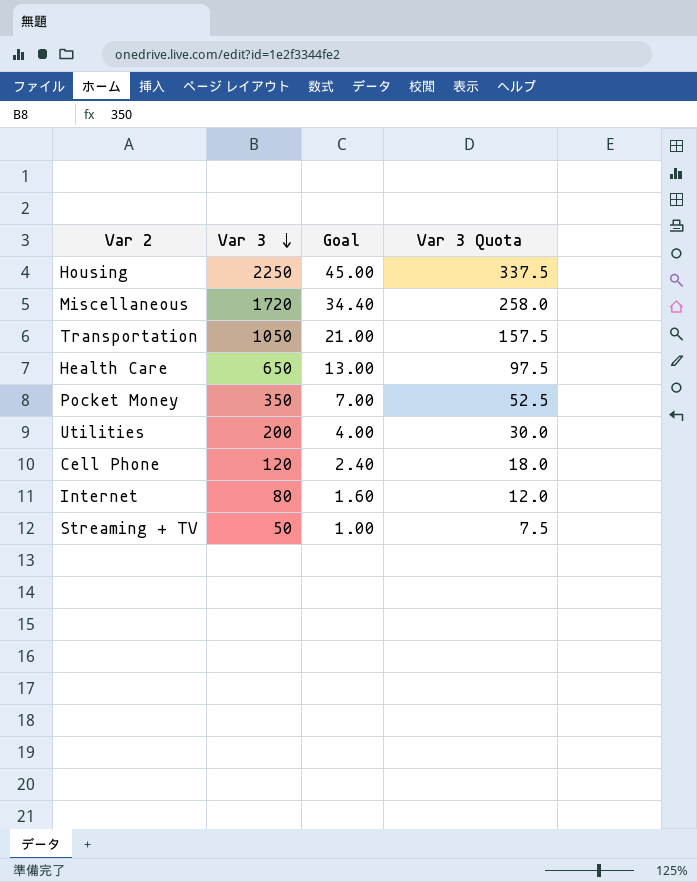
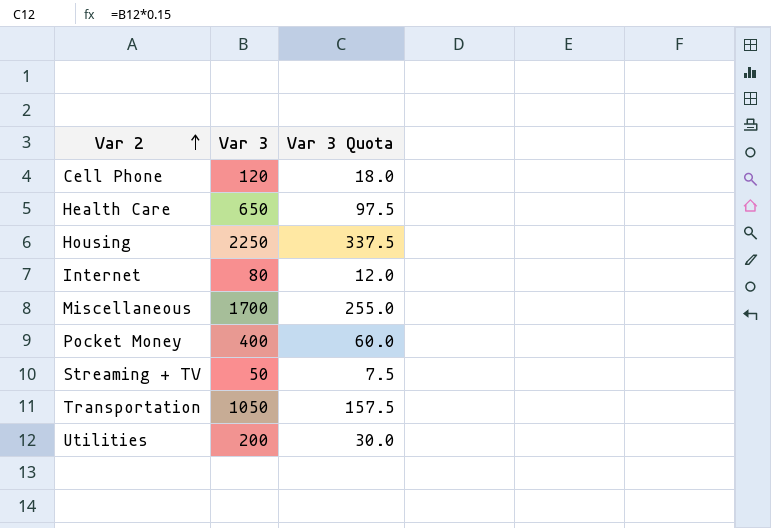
row order: Var 3 descending -> Var 2 ascending
column Goal | formula: [Var 3] * 0.02 -> none
Miscellaneous | Var 3: 1720 -> 1700
Miscellaneous | Var 3 Quota: 258.0 -> 255.0
Pocket Money | Var 3: 350 -> 400
Pocket Money | Var 3 Quota: 52.5 -> 60.0

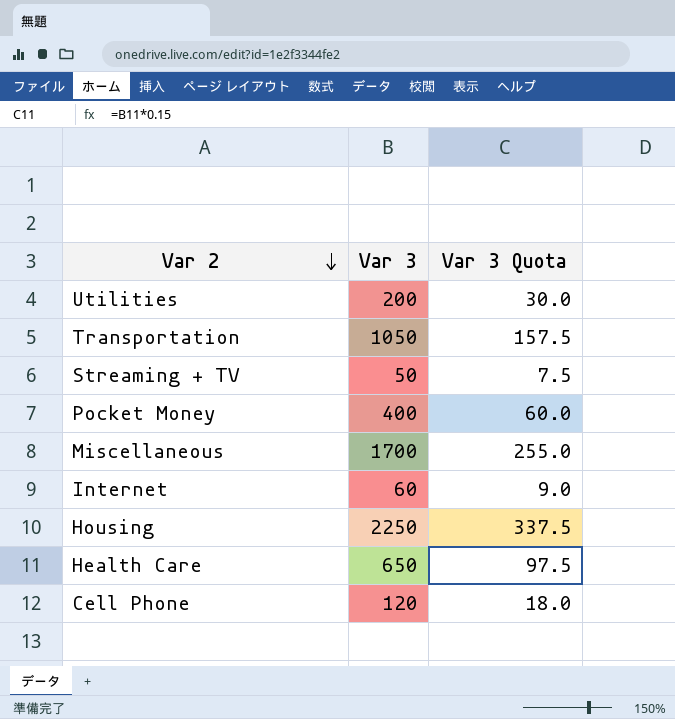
row order: Var 2 ascending -> Var 2 descending
Internet | Var 3: 80 -> 60
Internet | Var 3 Quota: 12.0 -> 9.0

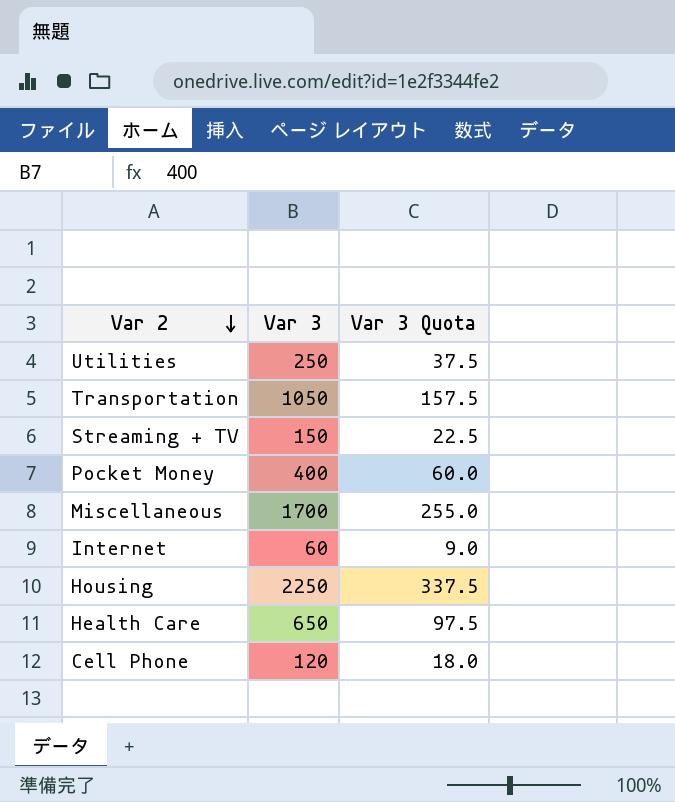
Utilities | Var 3: 200 -> 250
Utilities | Var 3 Quota: 30.0 -> 37.5
Streaming + TV | Var 3: 50 -> 150
Streaming + TV | Var 3 Quota: 7.5 -> 22.5

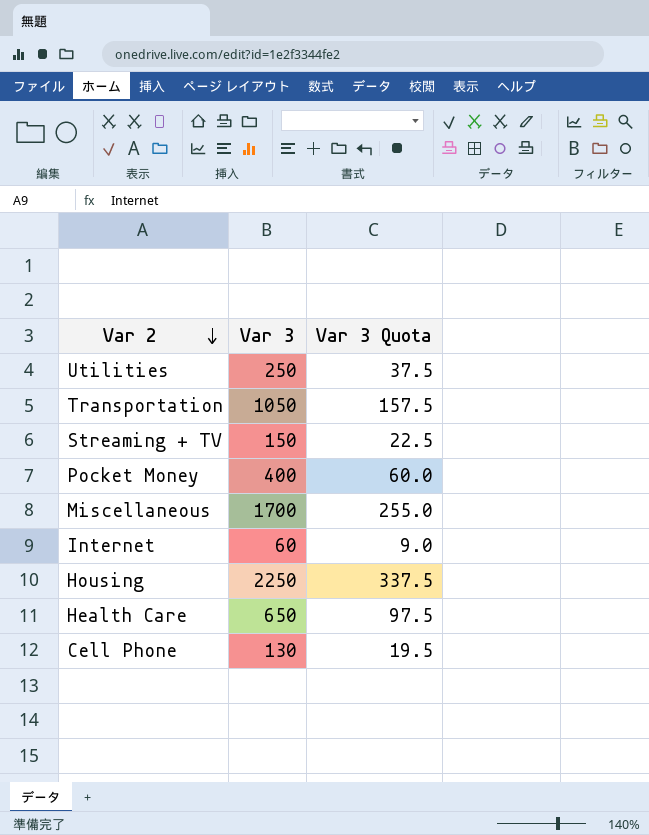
Cell Phone | Var 3: 120 -> 130
Cell Phone | Var 3 Quota: 18.0 -> 19.5

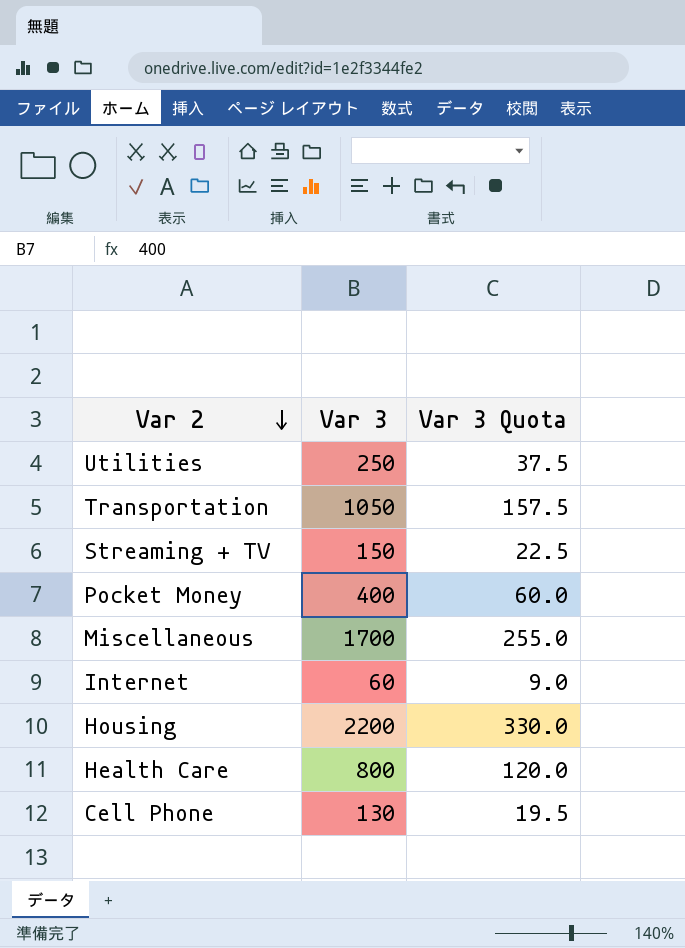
Housing | Var 3: 2250 -> 2200
Housing | Var 3 Quota: 337.5 -> 330.0
Health Care | Var 3: 650 -> 800
Health Care | Var 3 Quota: 97.5 -> 120.0

